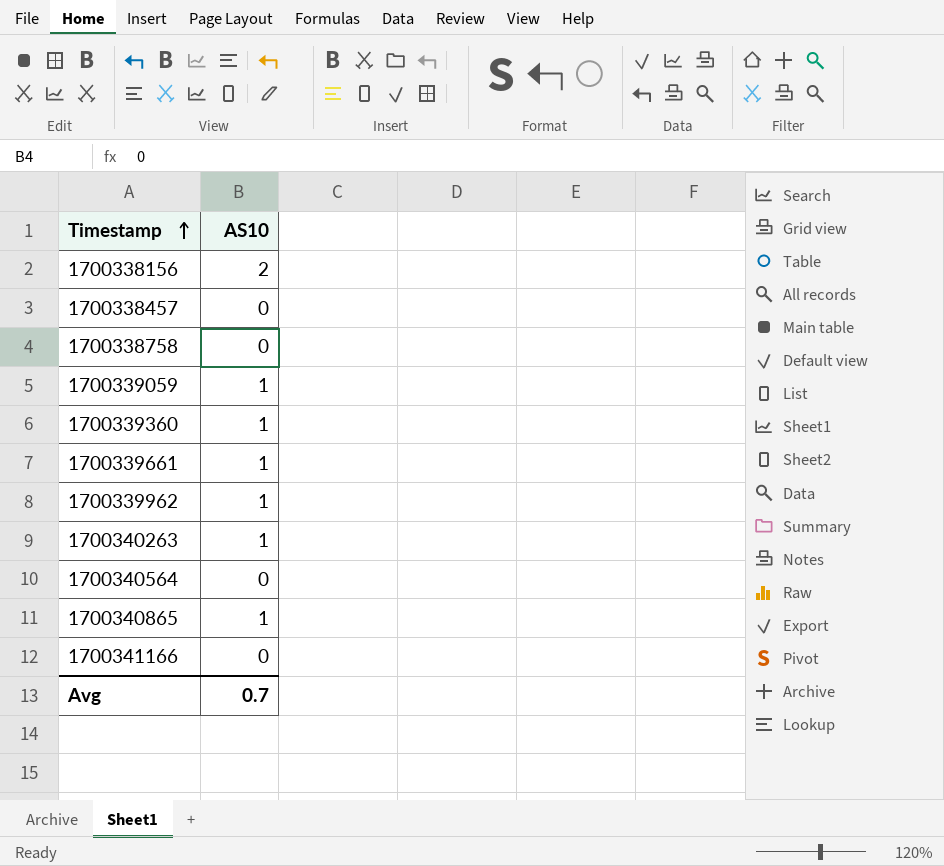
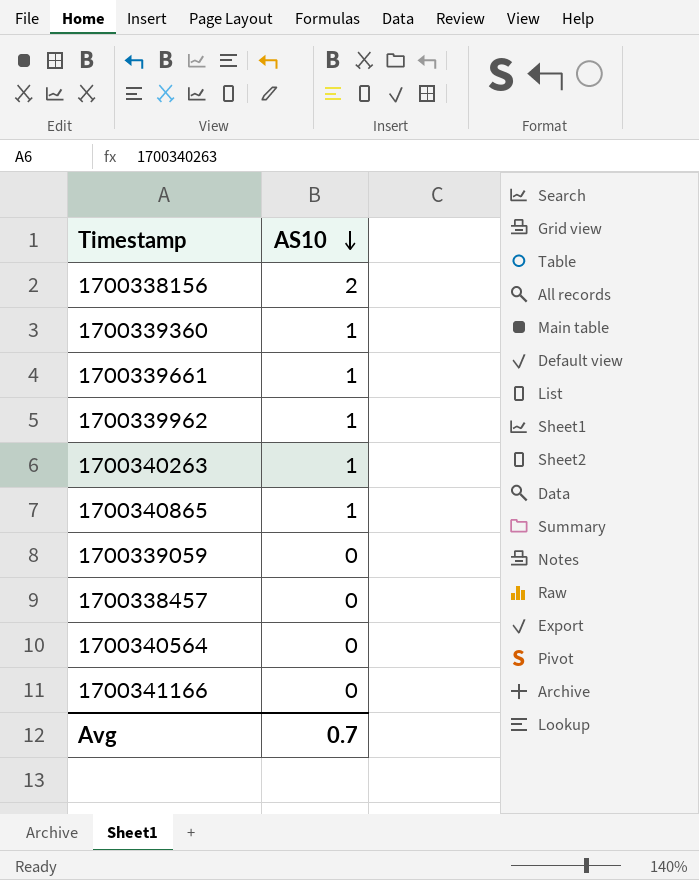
row order: Timestamp ascending -> AS10 descending
row 1700338758: 0 -> none
1700339059 | AS10: 1 -> 0

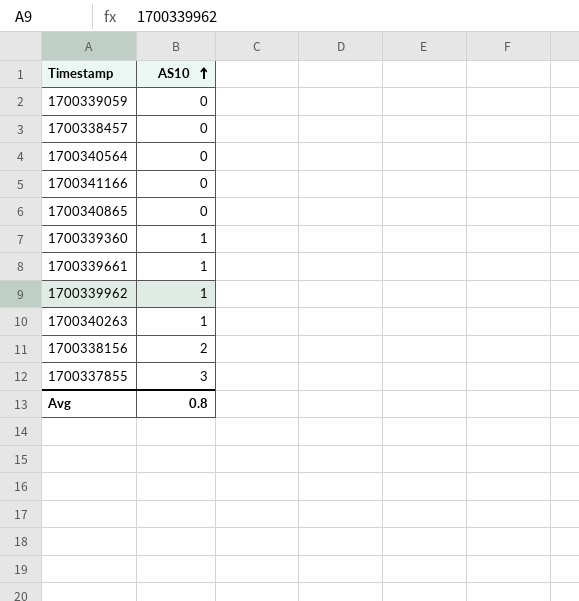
row order: AS10 descending -> AS10 ascending
1700340865 | AS10: 1 -> 0
row 1700337855: none -> 3
Avg | AS10: 0.7 -> 0.8

